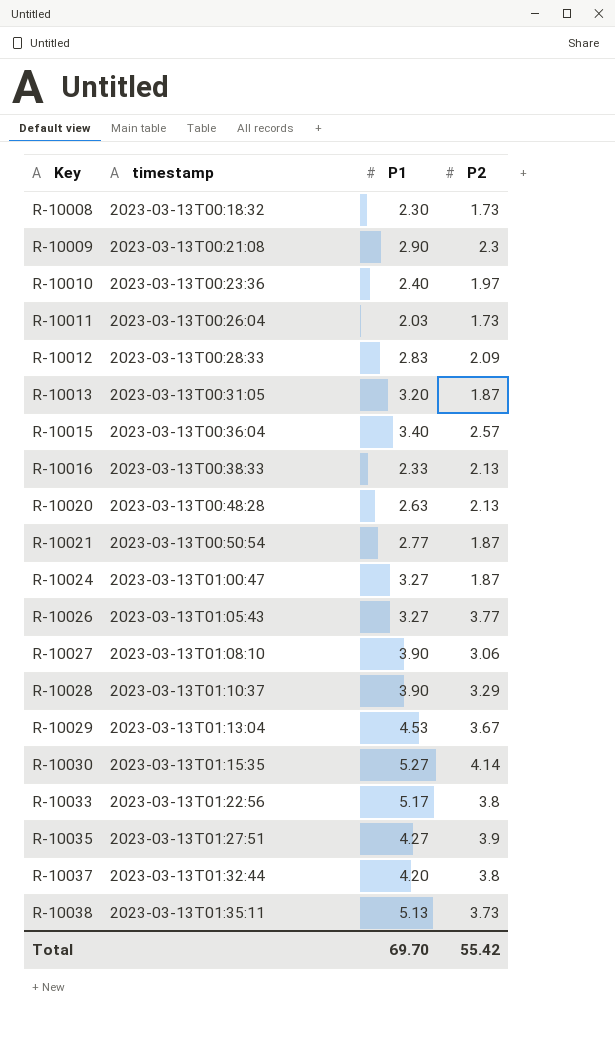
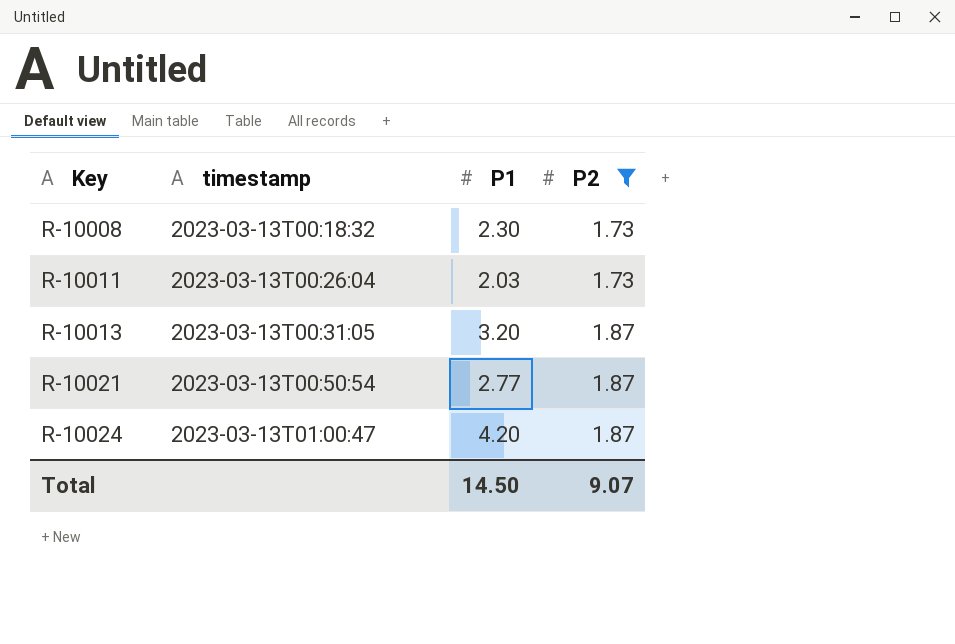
filter: none -> P2 <= 1.87
R-10024 | P1: 3.27 -> 4.20
Total | P1: 69.70 -> 14.50
Total | P2: 55.42 -> 9.07

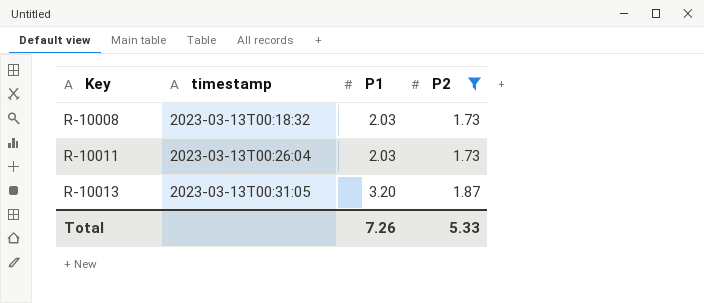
row R-10021: 2023-03-13T00:50:54 | 2.77 | 1.87 -> none
row R-10024: 2023-03-13T01:00:47 | 4.20 | 1.87 -> none
R-10008 | P1: 2.30 -> 2.03
Total | P1: 14.50 -> 7.26
Total | P2: 9.07 -> 5.33

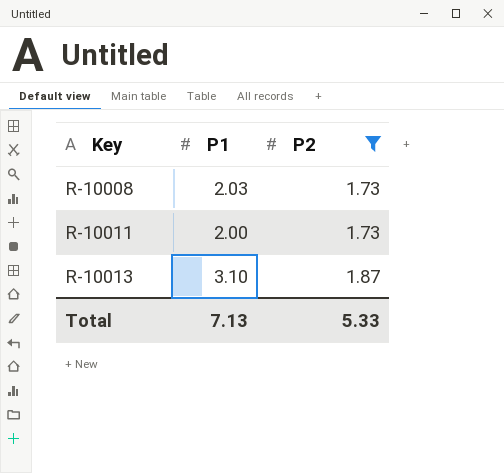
column timestamp | position: 2 -> none
R-10011 | P1: 2.03 -> 2.00
R-10013 | P1: 3.20 -> 3.10
Total | P1: 7.26 -> 7.13

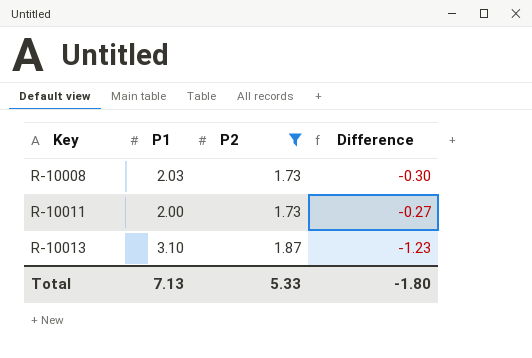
column Difference | formula: none -> [P2] - [P1]

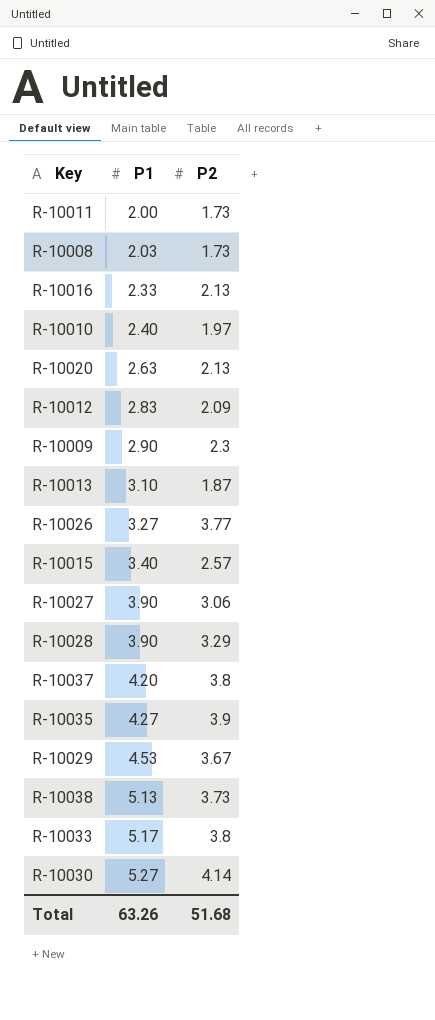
filter: P2 <= 1.87 -> none
row order: Key ascending -> P1 ascending
column Difference | formula: [P2] - [P1] -> none
Total | P1: 7.13 -> 63.26
Total | P2: 5.33 -> 51.68

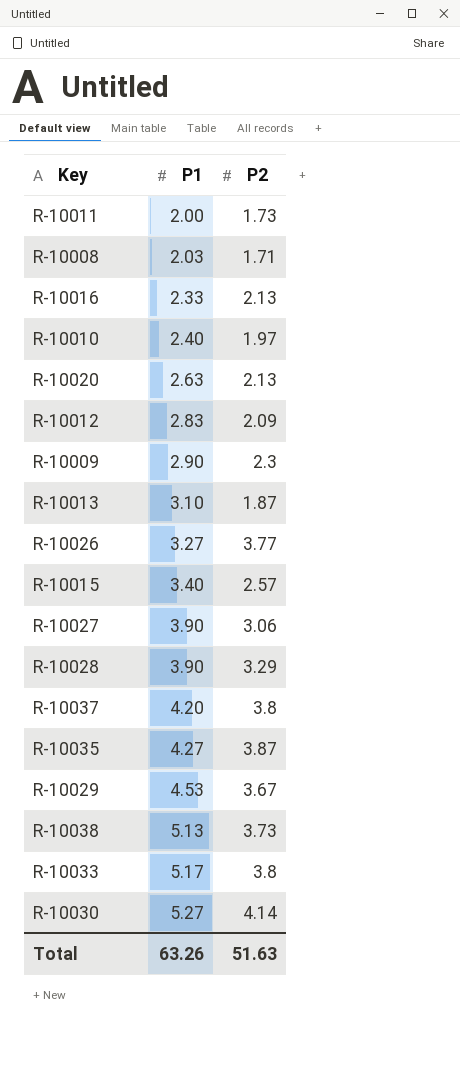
R-10008 | P2: 1.73 -> 1.71
R-10035 | P2: 3.9 -> 3.87
Total | P2: 51.68 -> 51.63

